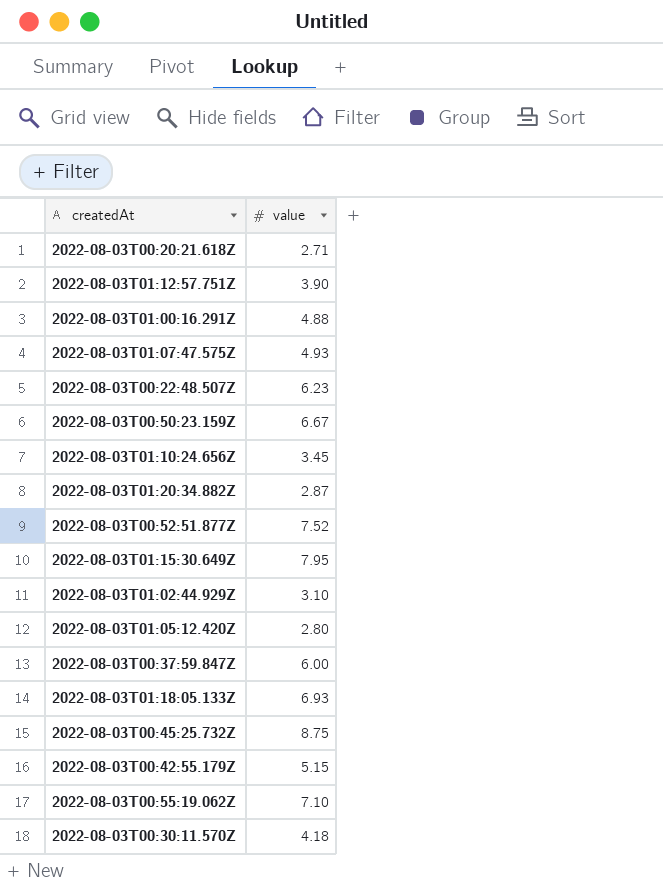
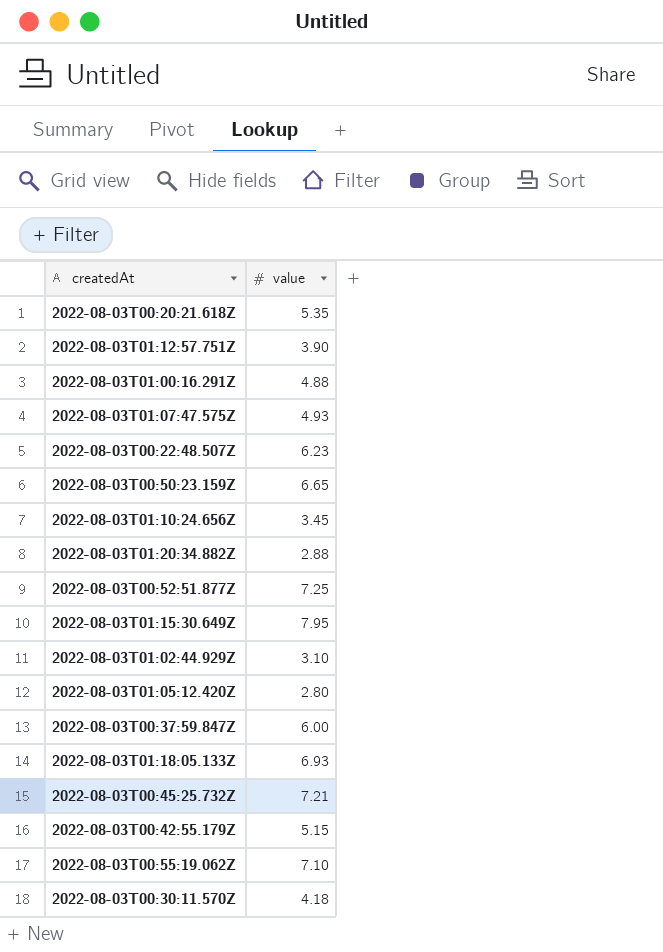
2022-08-03T00:20:21.618Z | value: 2.71 -> 5.35
2022-08-03T00:50:23.159Z | value: 6.67 -> 6.65
2022-08-03T01:20:34.882Z | value: 2.87 -> 2.88
2022-08-03T00:52:51.877Z | value: 7.52 -> 7.25
2022-08-03T00:45:25.732Z | value: 8.75 -> 7.21

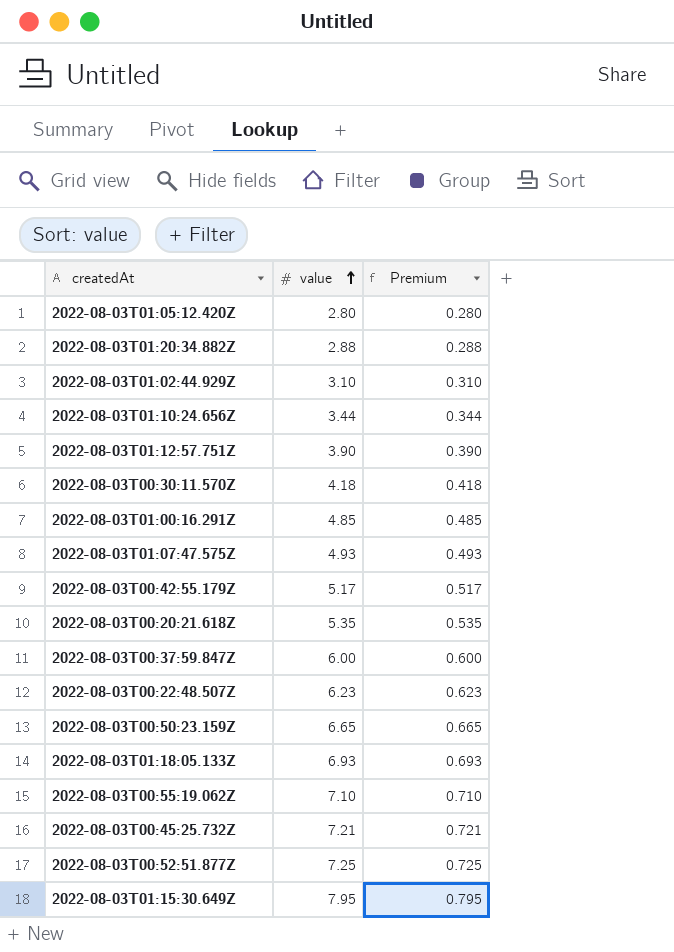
row order: none -> value ascending
column Premium | formula: none -> [value] * 0.1
2022-08-03T01:10:24.656Z | value: 3.45 -> 3.44
2022-08-03T01:00:16.291Z | value: 4.88 -> 4.85
2022-08-03T00:42:55.179Z | value: 5.15 -> 5.17

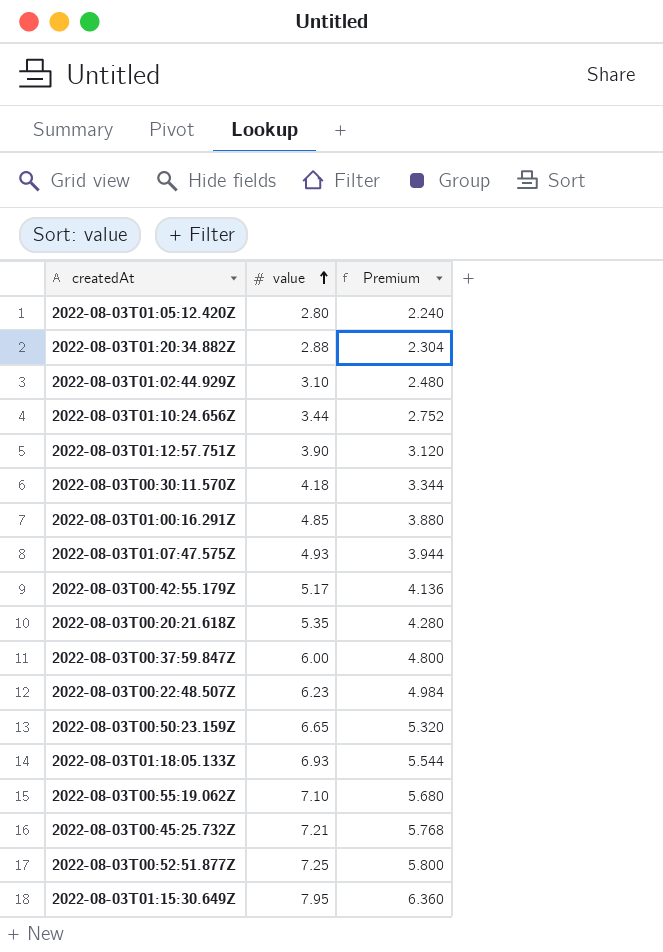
column Premium | formula: [value] * 0.1 -> [value] * 0.8

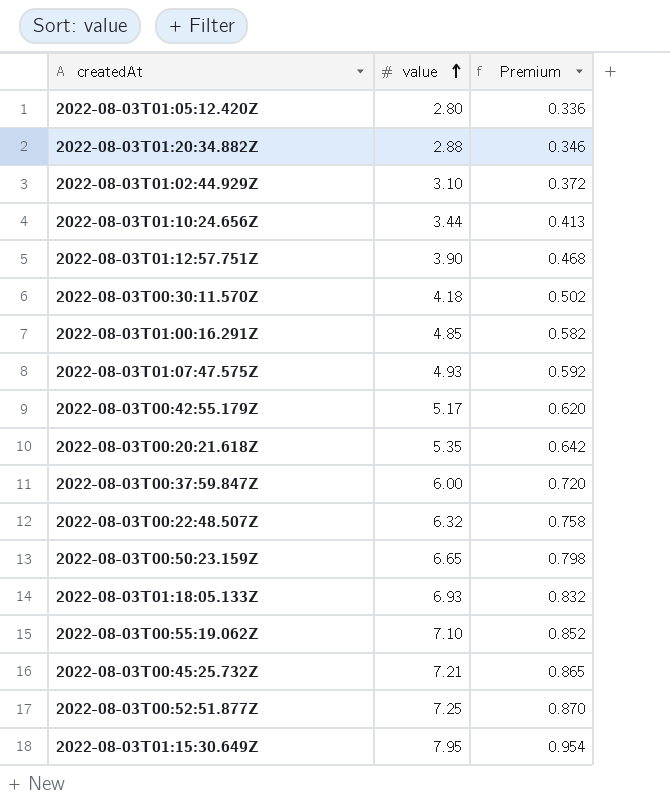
column Premium | formula: [value] * 0.8 -> [value] * 0.12
2022-08-03T00:22:48.507Z | value: 6.23 -> 6.32

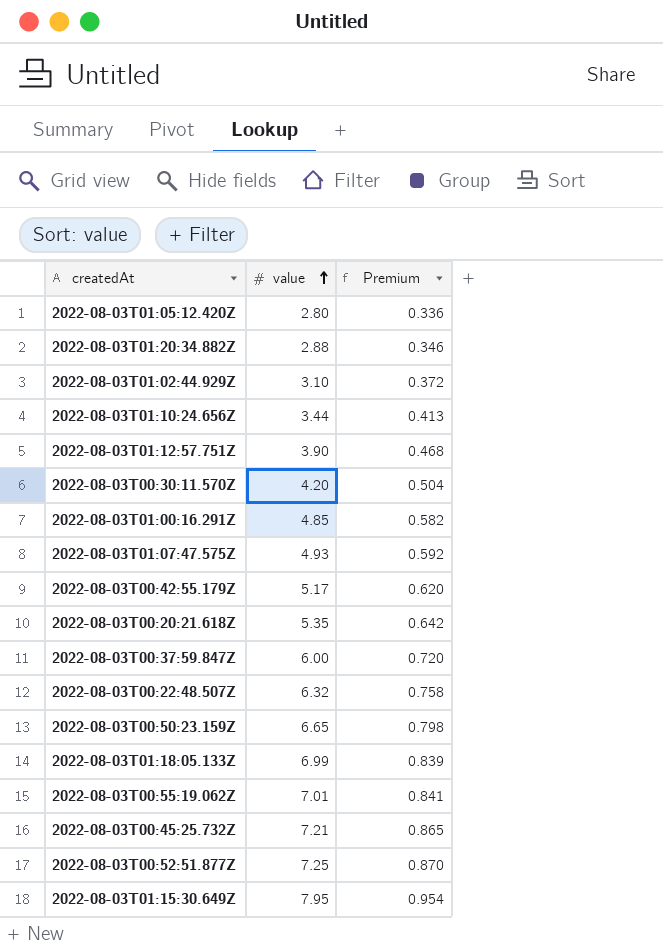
2022-08-03T00:30:11.570Z | value: 4.18 -> 4.20
2022-08-03T00:30:11.570Z | Premium: 0.502 -> 0.504
2022-08-03T01:18:05.133Z | value: 6.93 -> 6.99
2022-08-03T01:18:05.133Z | Premium: 0.832 -> 0.839
2022-08-03T00:55:19.062Z | value: 7.10 -> 7.01
2022-08-03T00:55:19.062Z | Premium: 0.852 -> 0.841

